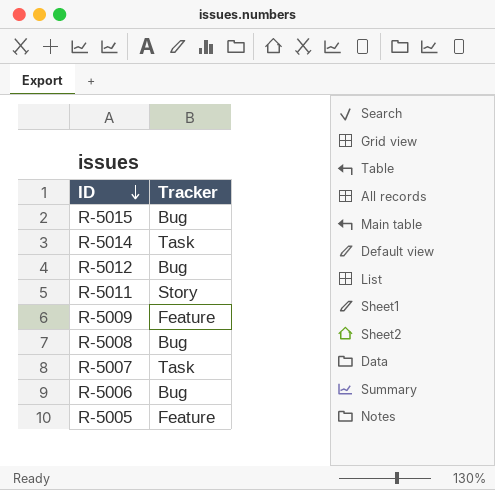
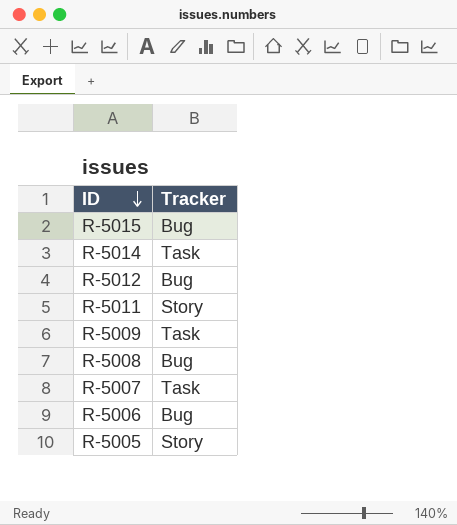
R-5009 | Tracker: Feature -> Task
R-5005 | Tracker: Feature -> Story

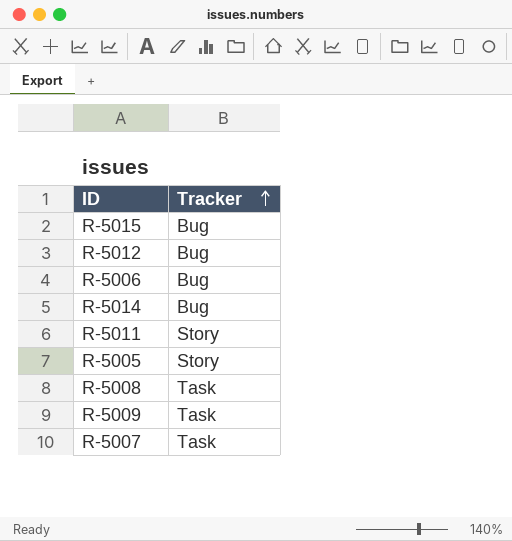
row order: ID descending -> Tracker ascending
R-5014 | Tracker: Task -> Bug
R-5008 | Tracker: Bug -> Task

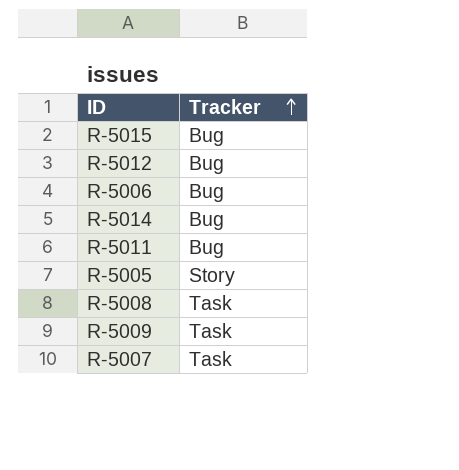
R-5011 | Tracker: Story -> Bug

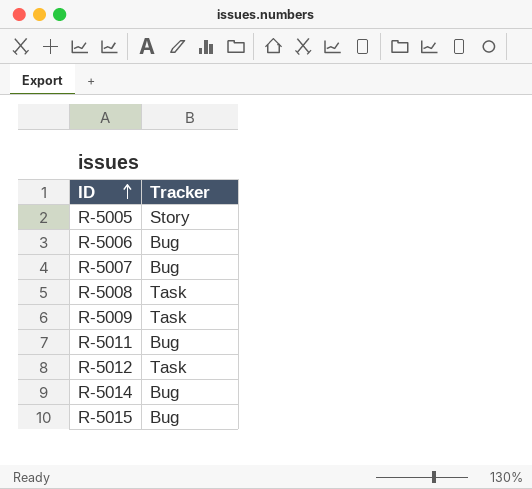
row order: Tracker ascending -> ID ascending
R-5007 | Tracker: Task -> Bug
R-5012 | Tracker: Bug -> Task

